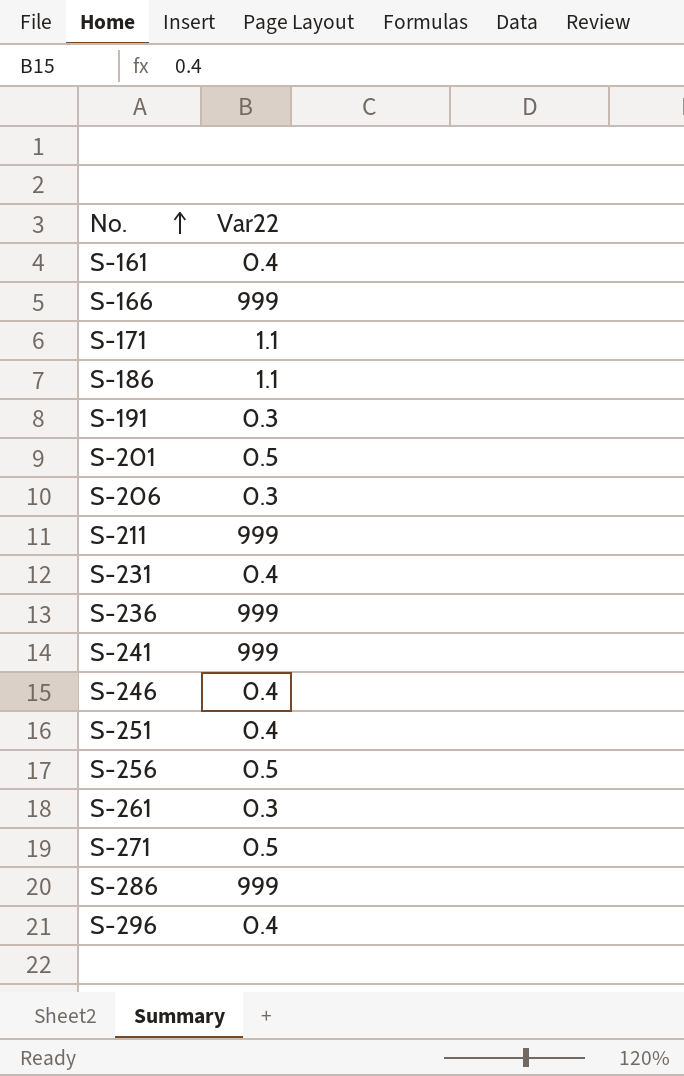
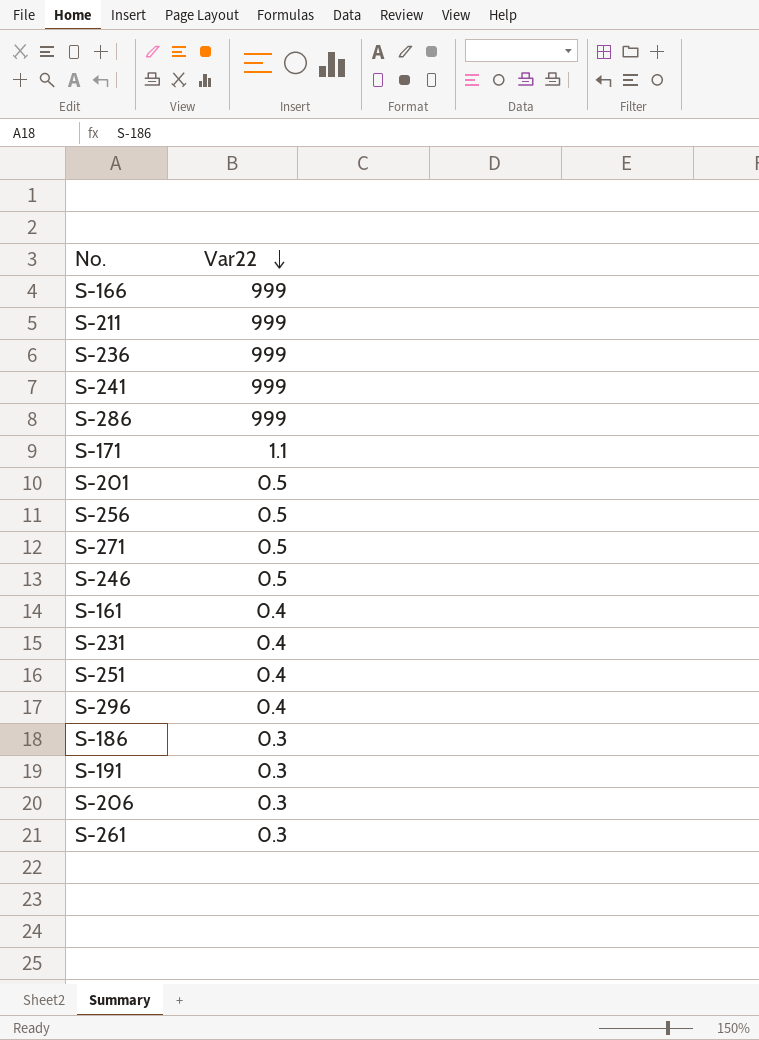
row order: No. ascending -> Var22 descending
S-246 | Var22: 0.4 -> 0.5
S-186 | Var22: 1.1 -> 0.3

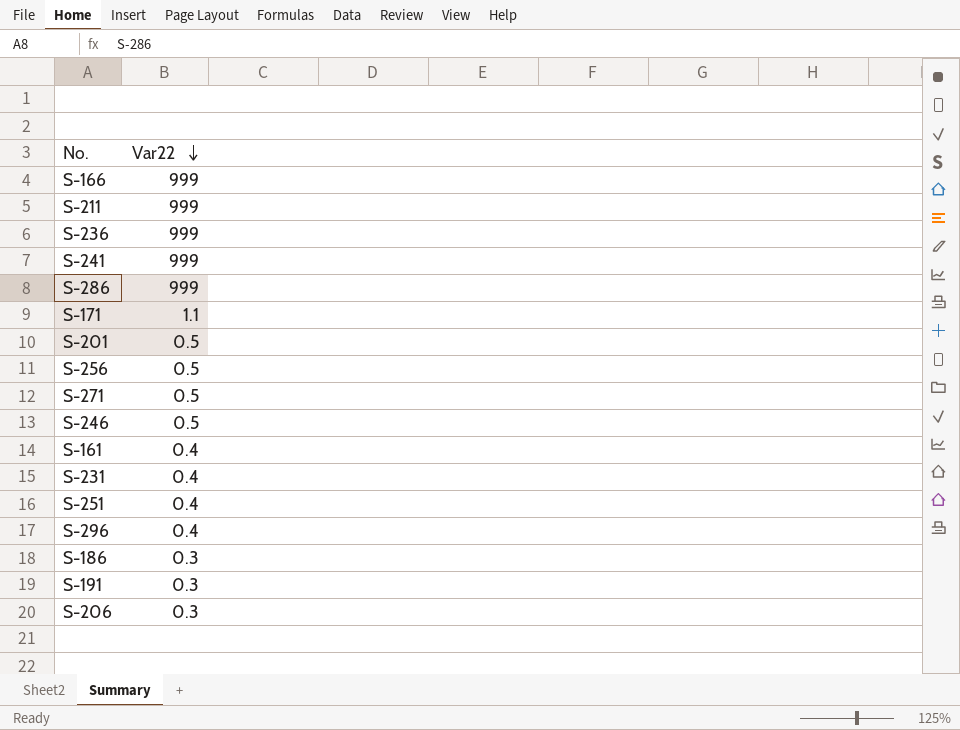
row S-261: 0.3 -> none

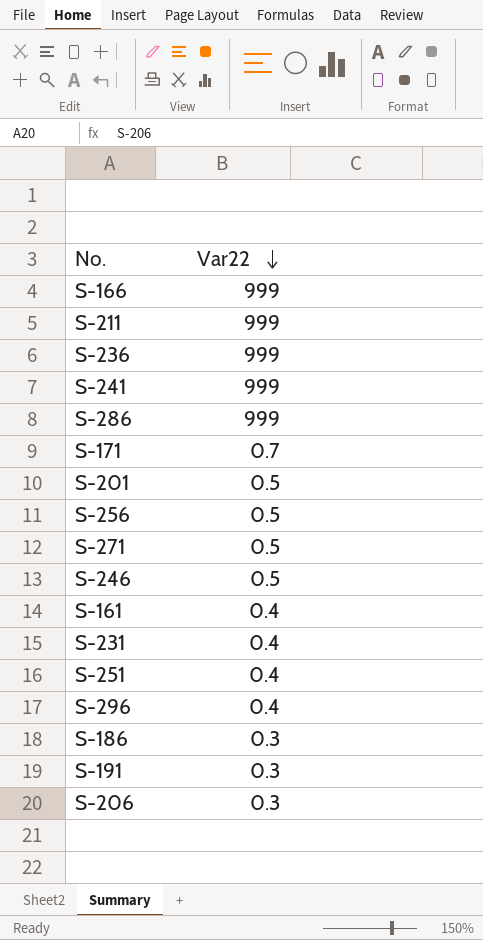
S-171 | Var22: 1.1 -> 0.7

